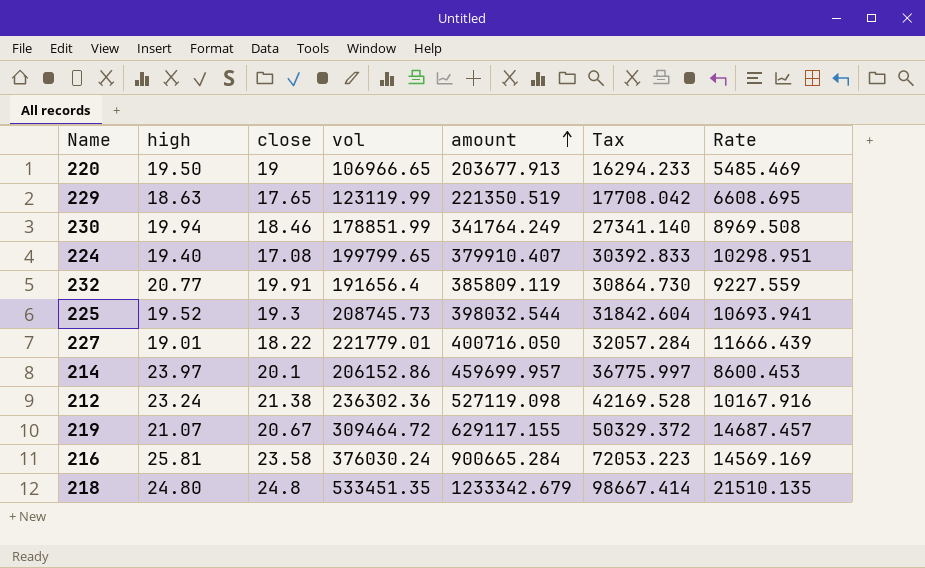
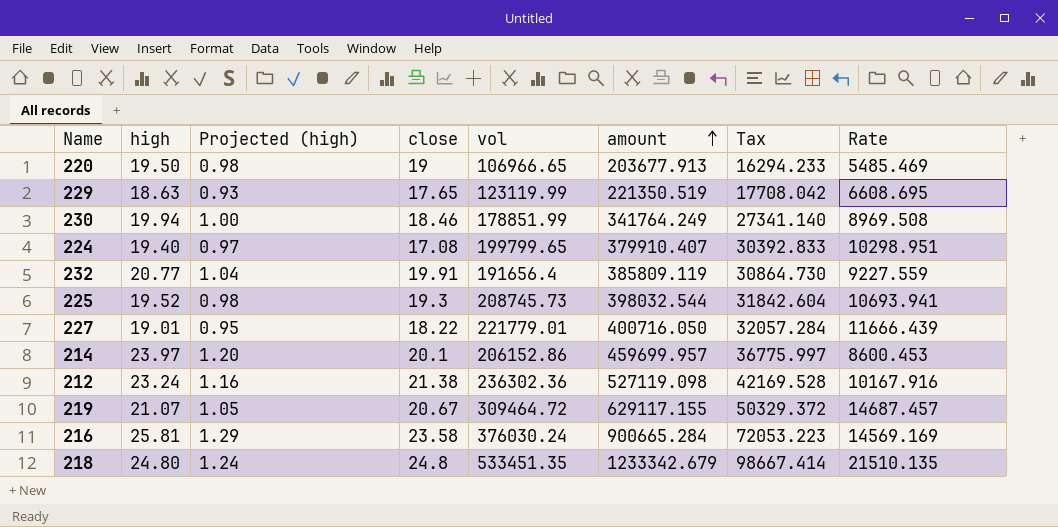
column Projected (high) | formula: none -> [high] * 0.05

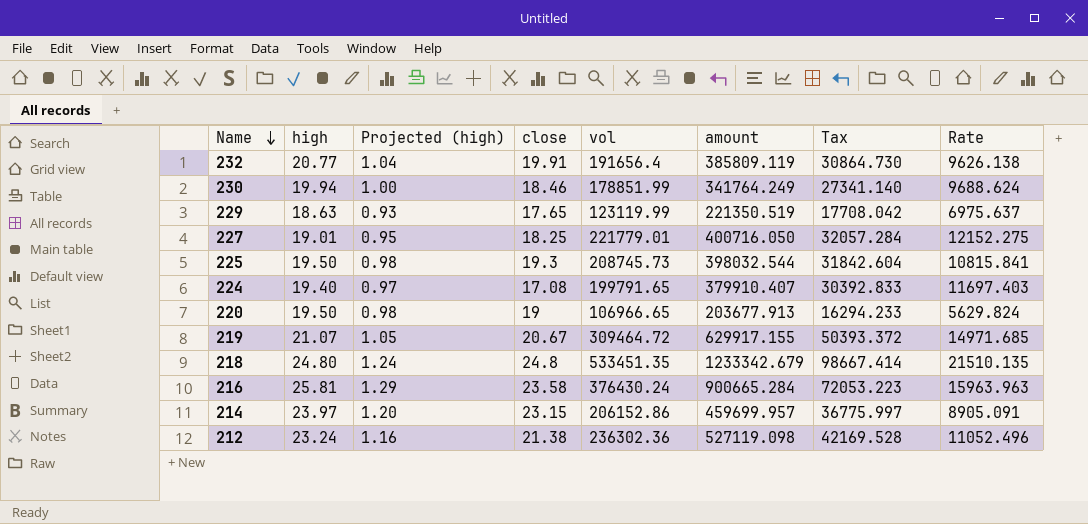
row order: amount ascending -> Name descending
column Rate | formula: [vol] / [high] -> [vol] / [close]
227 | close: 18.22 -> 18.25
225 | high: 19.52 -> 19.50
224 | vol: 199799.65 -> 199791.65
219 | amount: 629117.155 -> 629917.155
219 | Tax: 50329.372 -> 50393.372
216 | vol: 376030.24 -> 376430.24
214 | close: 20.1 -> 23.15

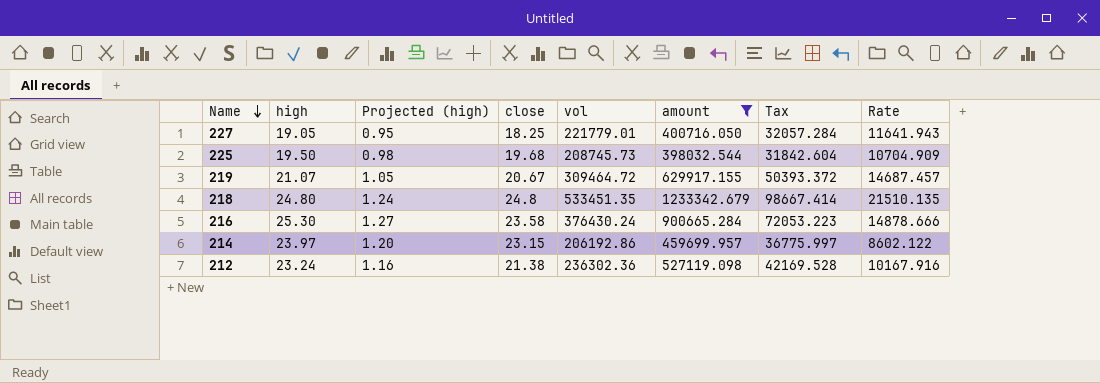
filter: none -> amount >= 398032.544
column Rate | formula: [vol] / [close] -> [vol] / [high]
227 | high: 19.01 -> 19.05
225 | close: 19.3 -> 19.68
216 | high: 25.81 -> 25.30
216 | Projected (high): 1.29 -> 1.27
214 | vol: 206152.86 -> 206192.86

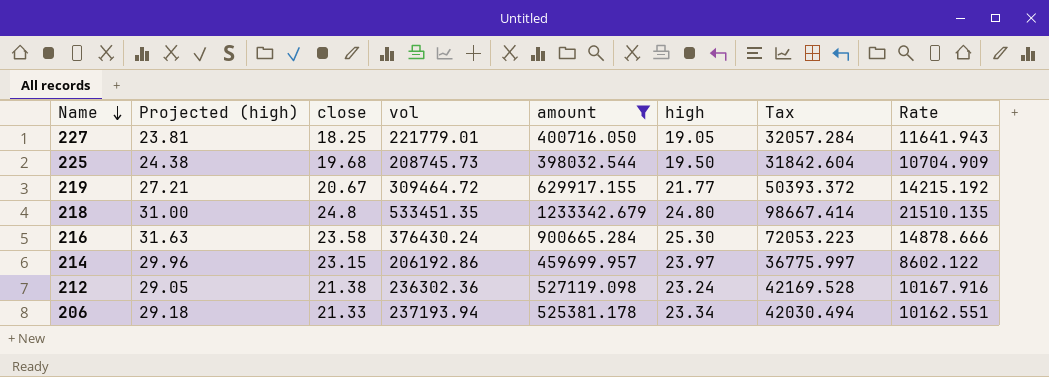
column Projected (high) | formula: [high] * 0.05 -> [high] * 1.25
column high | position: 2 -> 6
219 | high: 21.07 -> 21.77
219 | Rate: 14687.457 -> 14215.192
row 206: none -> 29.18 | 21.33 | 237193.94 | 525381.178 | 23.34 | 42030.494 | 10162.551

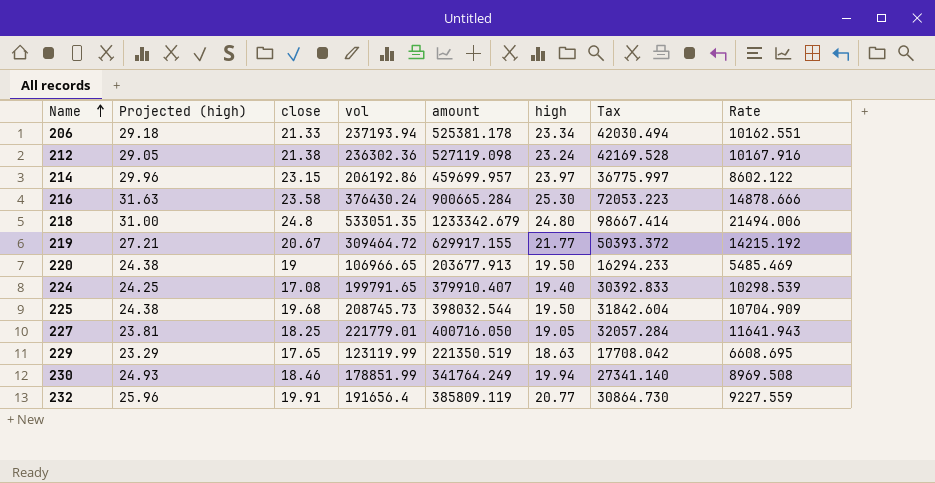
filter: amount >= 398032.544 -> none
row order: Name descending -> Name ascending
218 | vol: 533451.35 -> 533051.35
218 | Rate: 21510.135 -> 21494.006

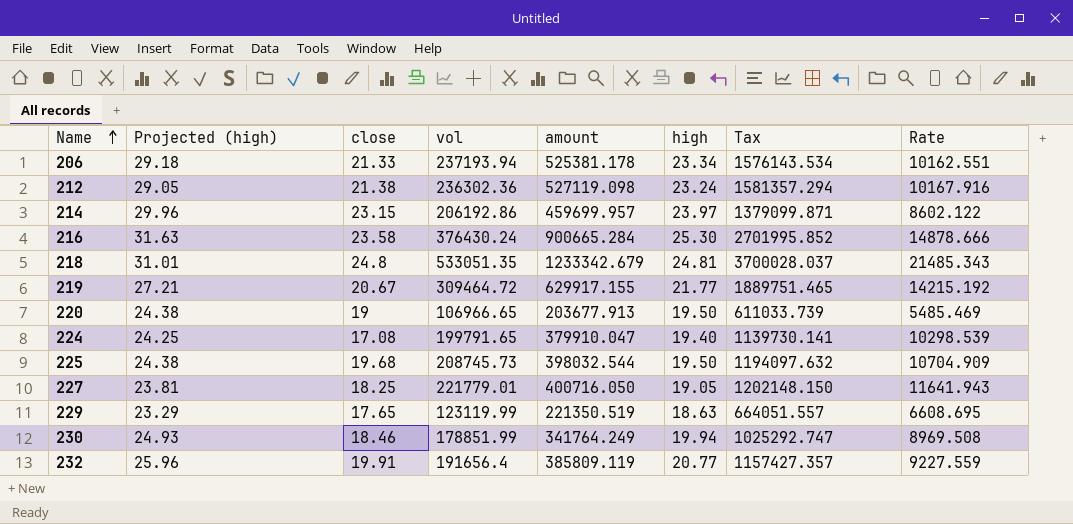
column Tax | formula: [amount] * 0.08 -> [amount] * 3
218 | Projected (high): 31.00 -> 31.01
218 | high: 24.80 -> 24.81
218 | Rate: 21494.006 -> 21485.343
224 | amount: 379910.407 -> 379910.047

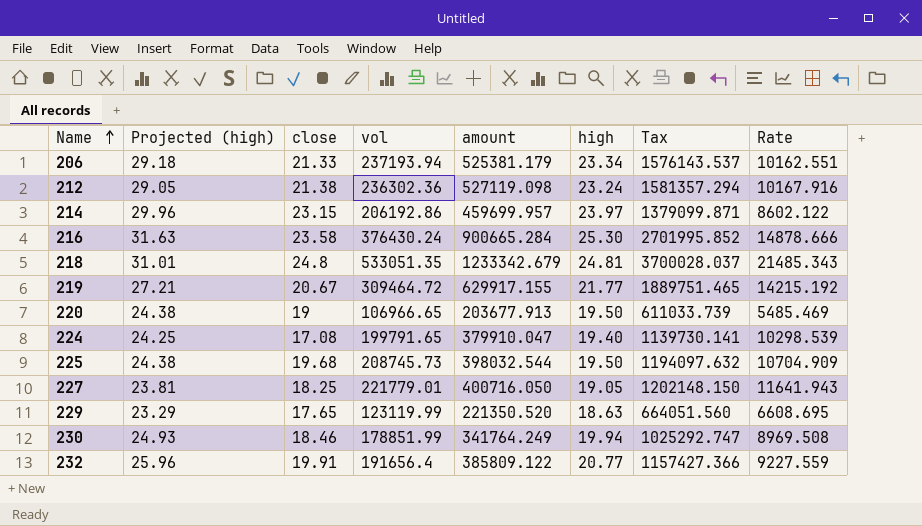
206 | amount: 525381.178 -> 525381.179
206 | Tax: 1576143.534 -> 1576143.537
229 | amount: 221350.519 -> 221350.520
229 | Tax: 664051.557 -> 664051.560
232 | amount: 385809.119 -> 385809.122
232 | Tax: 1157427.357 -> 1157427.366

